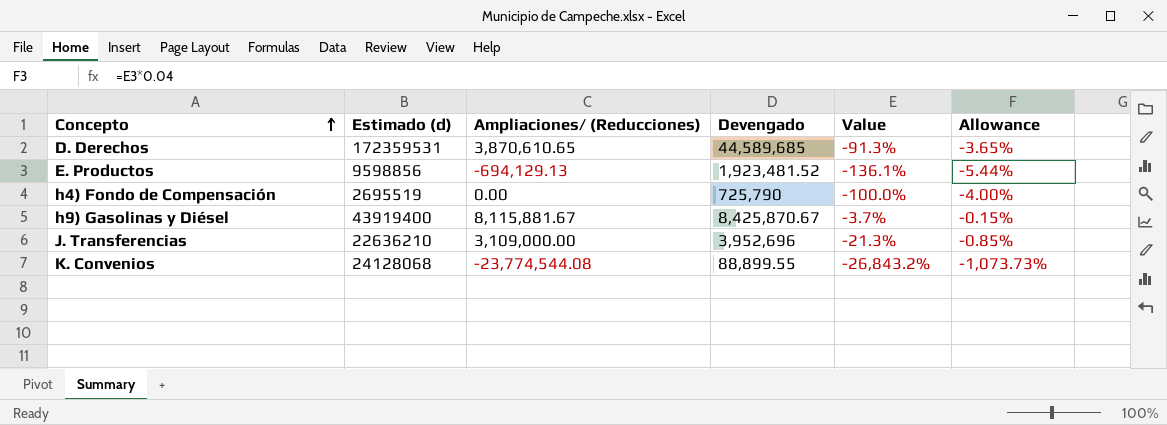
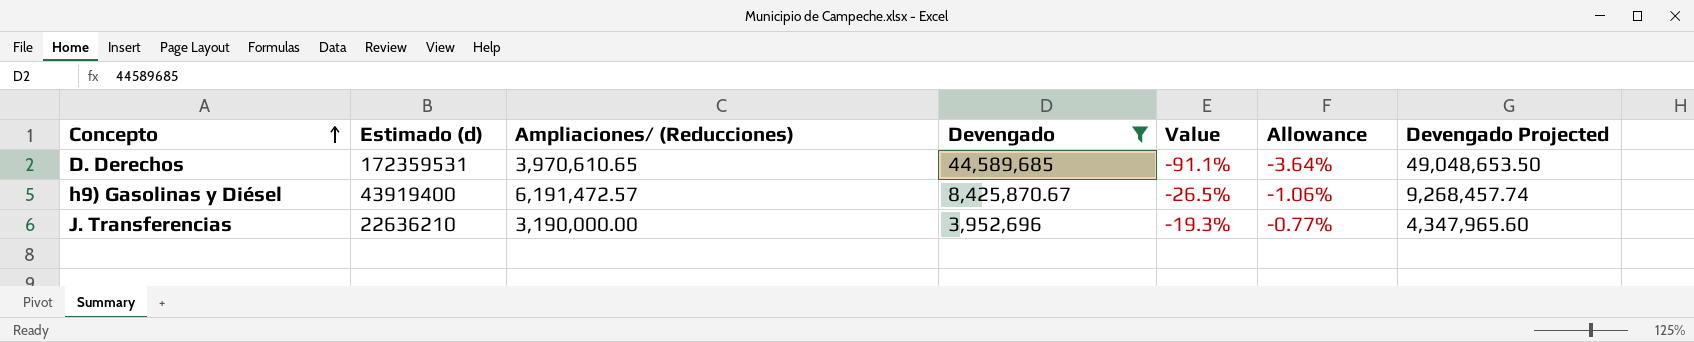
filter: none -> Devengado >= 3,952,696
column Devengado Projected | formula: none -> [Devengado] * 1.1
D. Derechos | Ampliaciones/ (Reducciones): 3,870,610.65 -> 3,970,610.65
D. Derechos | Value: -91.3% -> -91.1%
D. Derechos | Allowance: -3.65% -> -3.64%
h9) Gasolinas y Diésel | Ampliaciones/ (Reducciones): 8,115,881.67 -> 6,191,472.57
h9) Gasolinas y Diésel | Value: -3.7% -> -26.5%
h9) Gasolinas y Diésel | Allowance: -0.15% -> -1.06%
J. Transferencias | Ampliaciones/ (Reducciones): 3,109,000.00 -> 3,190,000.00
J. Transferencias | Value: -21.3% -> -19.3%
J. Transferencias | Allowance: -0.85% -> -0.77%

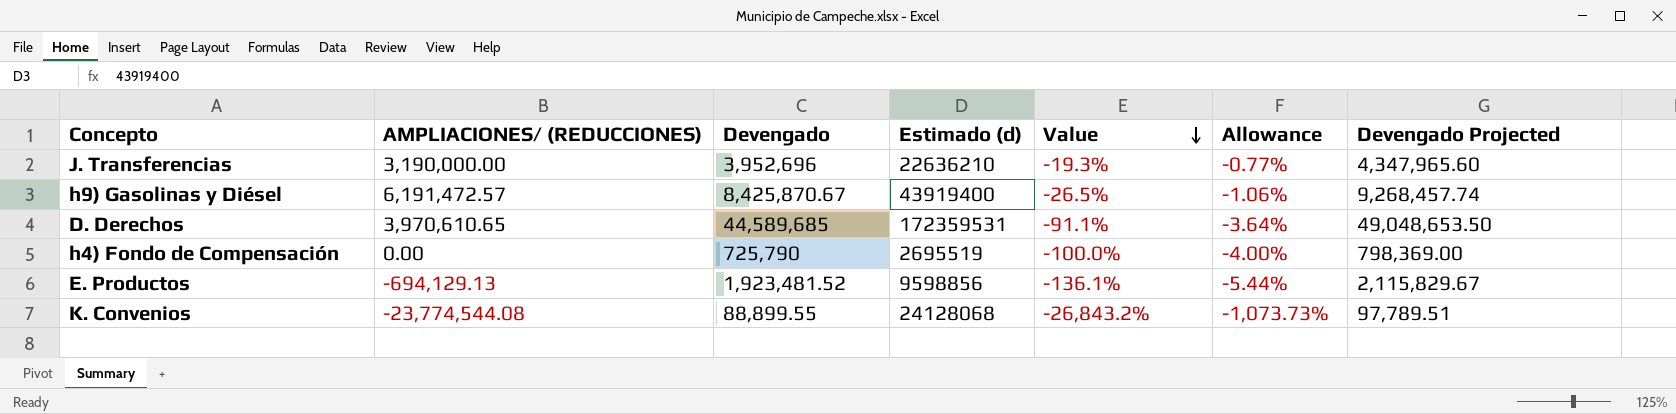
filter: Devengado >= 3,952,696 -> none
row order: Concepto ascending -> Value descending
column name: Ampliaciones/ (Reducciones) -> AMPLIACIONES/ (REDUCCIONES)
column Estimado (d) | position: 2 -> 4

